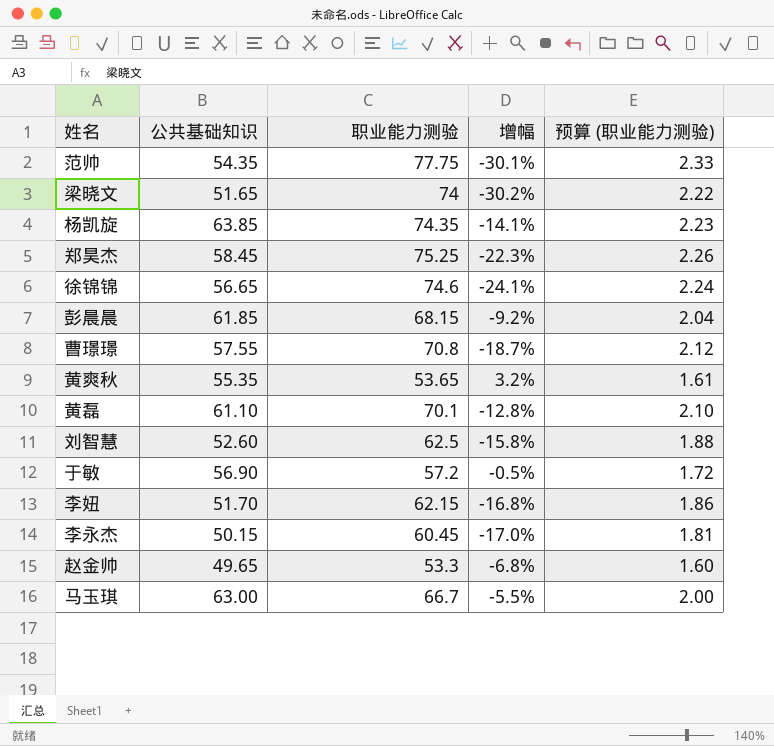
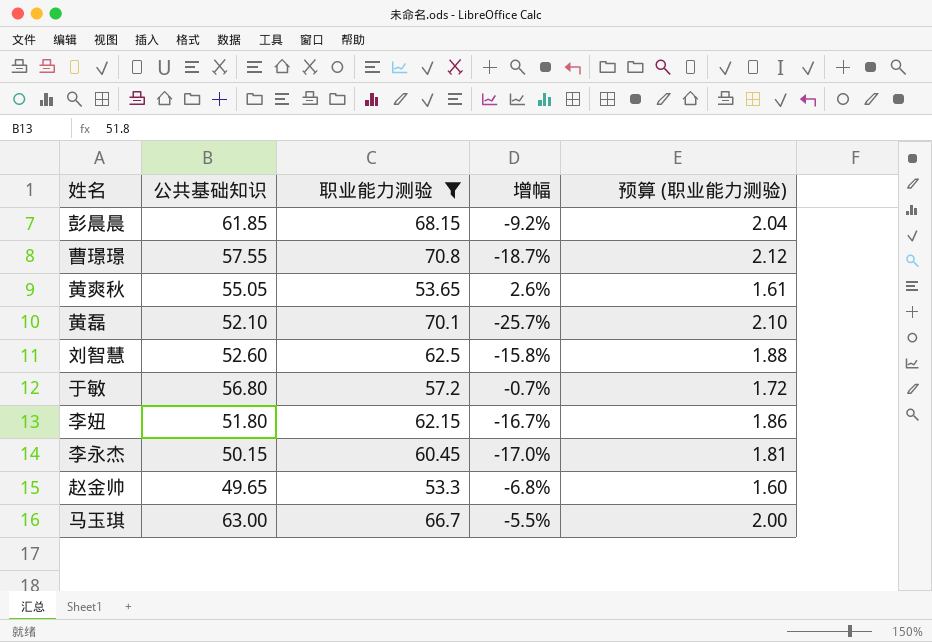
filter: none -> 职业能力测验 <= 70.8
黄爽秋 | 公共基础知识: 55.35 -> 55.05
黄爽秋 | 增幅: 3.2% -> 2.6%
黄磊 | 公共基础知识: 61.10 -> 52.10
黄磊 | 增幅: -12.8% -> -25.7%
于敏 | 公共基础知识: 56.90 -> 56.80
于敏 | 增幅: -0.5% -> -0.7%
李妞 | 公共基础知识: 51.70 -> 51.80
李妞 | 增幅: -16.8% -> -16.7%

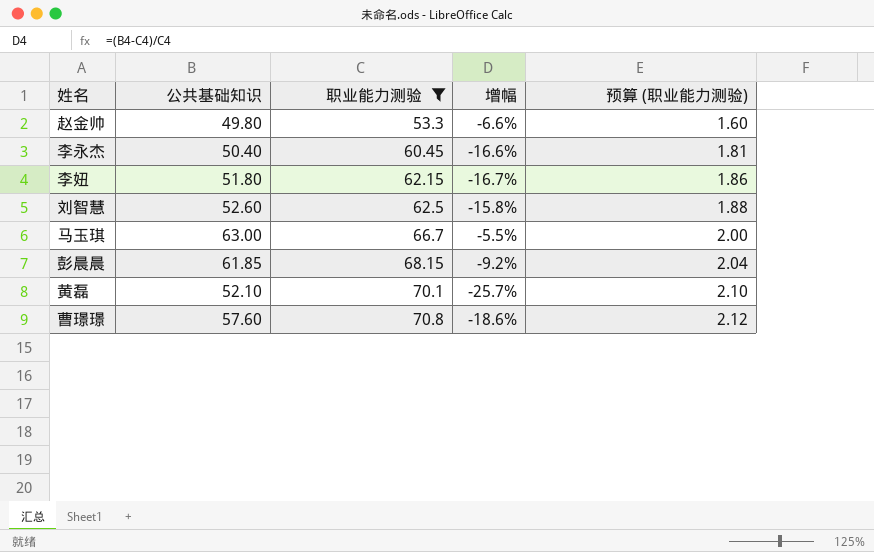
row order: none -> 职业能力测验 ascending
row 黄爽秋: 55.05 | 53.65 | 2.6% | 1.61 -> none
row 于敏: 56.80 | 57.2 | -0.7% | 1.72 -> none
赵金帅 | 公共基础知识: 49.65 -> 49.80
赵金帅 | 增幅: -6.8% -> -6.6%
李永杰 | 公共基础知识: 50.15 -> 50.40
李永杰 | 增幅: -17.0% -> -16.6%
曹璟璟 | 公共基础知识: 57.55 -> 57.60
曹璟璟 | 增幅: -18.7% -> -18.6%

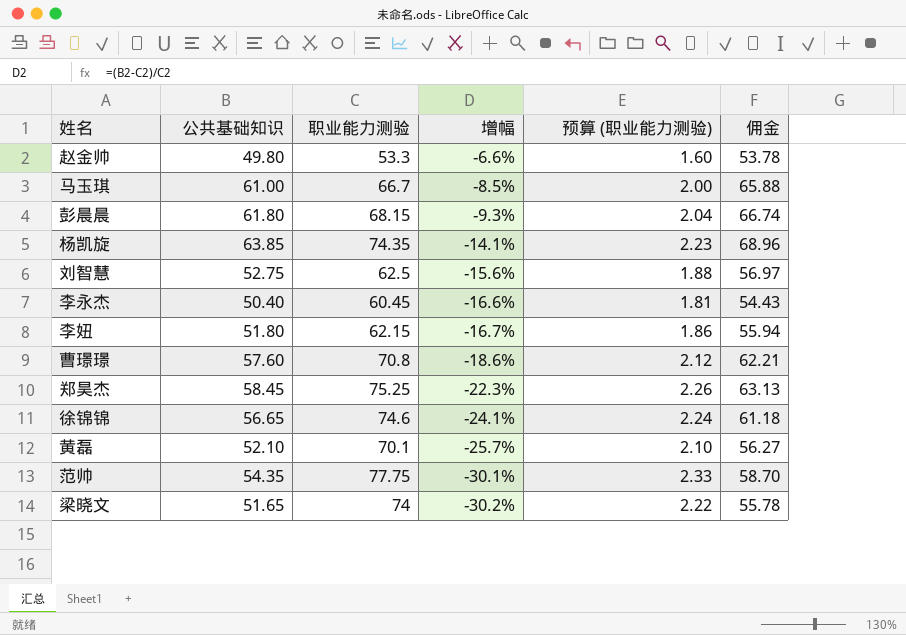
filter: 职业能力测验 <= 70.8 -> none
row order: 职业能力测验 ascending -> 增幅 descending
column 佣金 | formula: none -> [公共基础知识] * 1.08
马玉琪 | 公共基础知识: 63.00 -> 61.00
马玉琪 | 增幅: -5.5% -> -8.5%
彭晨晨 | 公共基础知识: 61.85 -> 61.80
彭晨晨 | 增幅: -9.2% -> -9.3%
刘智慧 | 公共基础知识: 52.60 -> 52.75
刘智慧 | 增幅: -15.8% -> -15.6%

